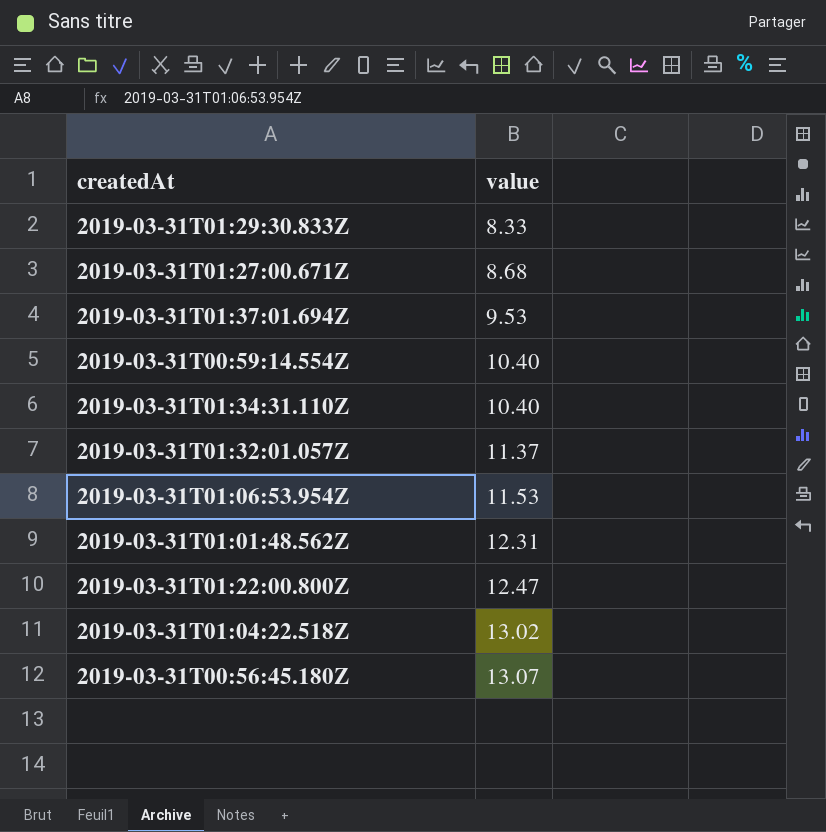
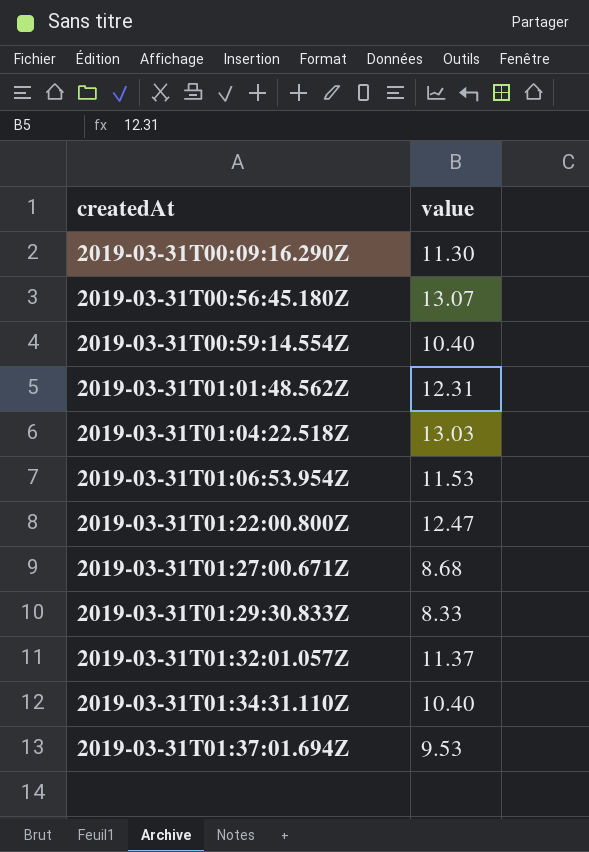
row order: value ascending -> createdAt ascending
row 2019-03-31T00:09:16.290Z: none -> 11.30
2019-03-31T01:04:22.518Z | value: 13.02 -> 13.03

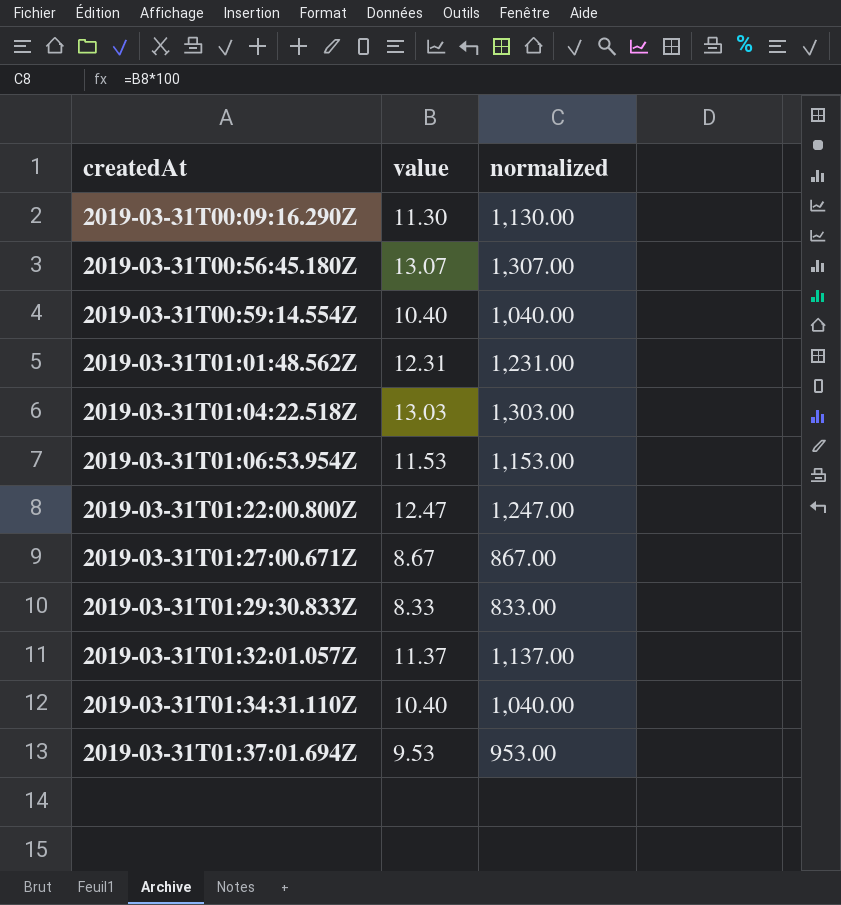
column normalized | formula: none -> [value] * 100
2019-03-31T01:27:00.671Z | value: 8.68 -> 8.67

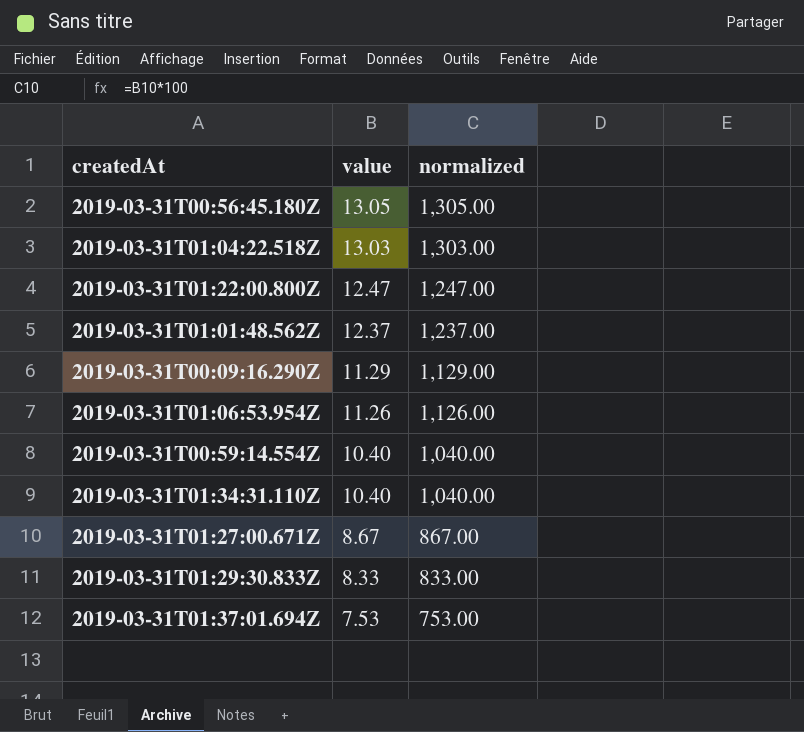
row order: createdAt ascending -> value descending
row 2019-03-31T01:32:01.057Z: 11.37 | 1,137.00 -> none
2019-03-31T00:56:45.180Z | value: 13.07 -> 13.05
2019-03-31T00:56:45.180Z | normalized: 1,307.00 -> 1,305.00
2019-03-31T01:01:48.562Z | value: 12.31 -> 12.37
2019-03-31T01:01:48.562Z | normalized: 1,231.00 -> 1,237.00
2019-03-31T00:09:16.290Z | value: 11.30 -> 11.29
2019-03-31T00:09:16.290Z | normalized: 1,130.00 -> 1,129.00
2019-03-31T01:06:53.954Z | value: 11.53 -> 11.26
2019-03-31T01:06:53.954Z | normalized: 1,153.00 -> 1,126.00
2019-03-31T01:37:01.694Z | value: 9.53 -> 7.53
2019-03-31T01:37:01.694Z | normalized: 953.00 -> 753.00

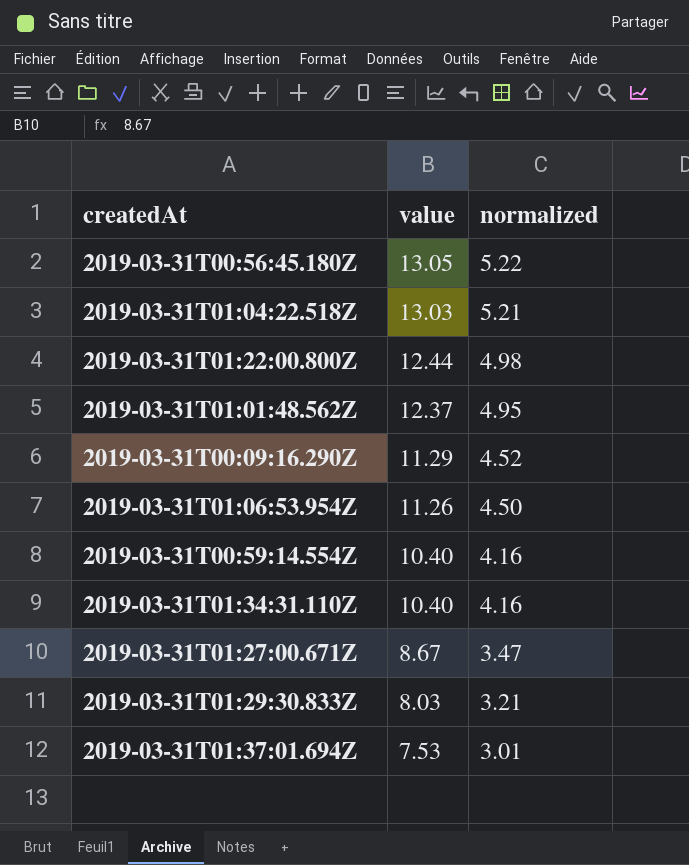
column normalized | formula: [value] * 100 -> [value] * 0.4
2019-03-31T01:22:00.800Z | value: 12.47 -> 12.44
2019-03-31T01:29:30.833Z | value: 8.33 -> 8.03

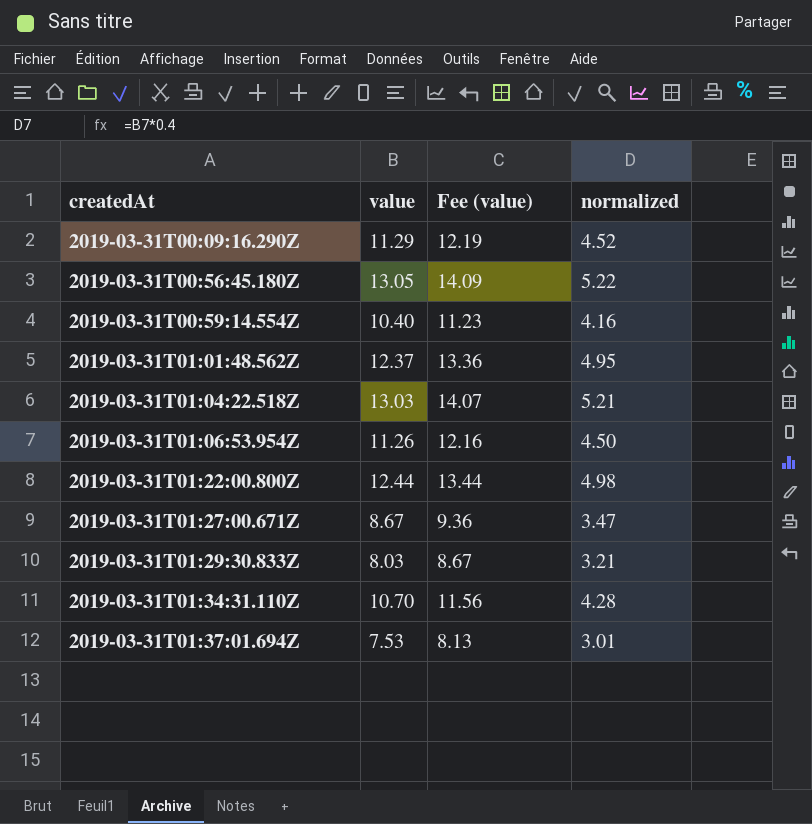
row order: value descending -> createdAt ascending
column Fee (value) | formula: none -> [value] * 1.08
2019-03-31T01:34:31.110Z | value: 10.40 -> 10.70
2019-03-31T01:34:31.110Z | normalized: 4.16 -> 4.28

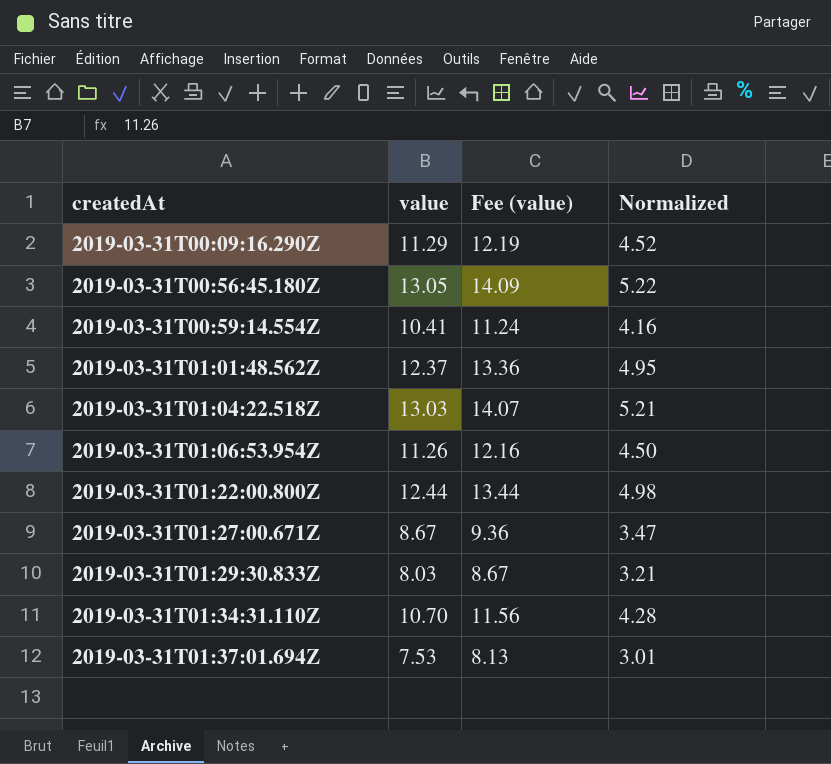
column name: normalized -> Normalized
2019-03-31T00:59:14.554Z | value: 10.40 -> 10.41
2019-03-31T00:59:14.554Z | Fee (value): 11.23 -> 11.24

